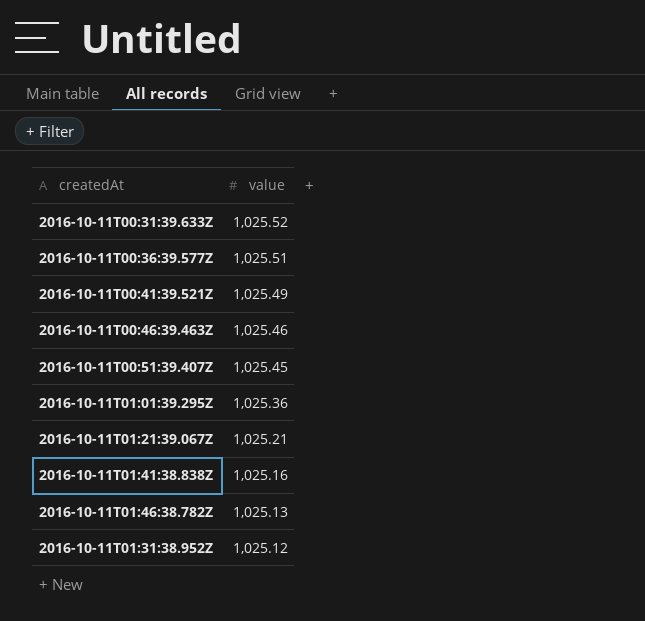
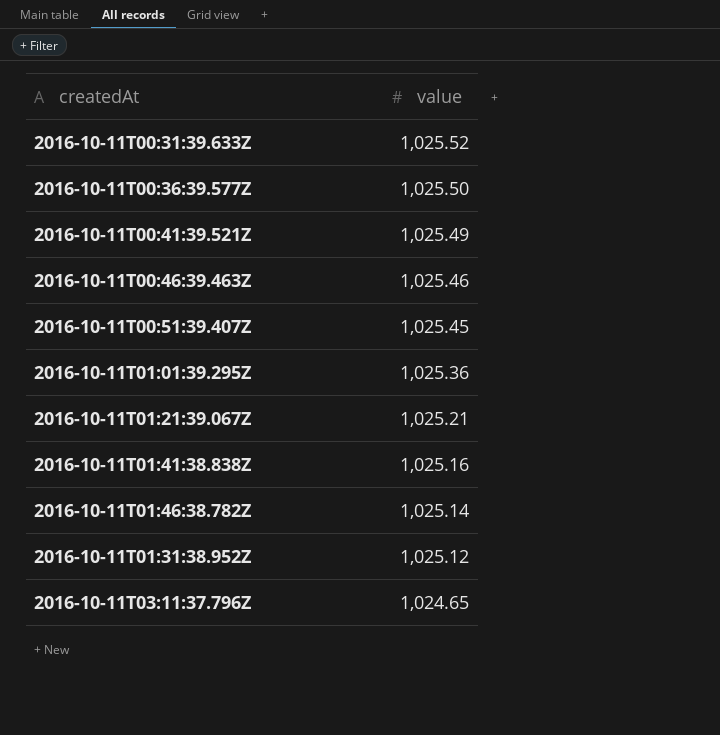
2016-10-11T00:36:39.577Z | value: 1,025.51 -> 1,025.50
2016-10-11T01:46:38.782Z | value: 1,025.13 -> 1,025.14
row 2016-10-11T03:11:37.796Z: none -> 1,024.65

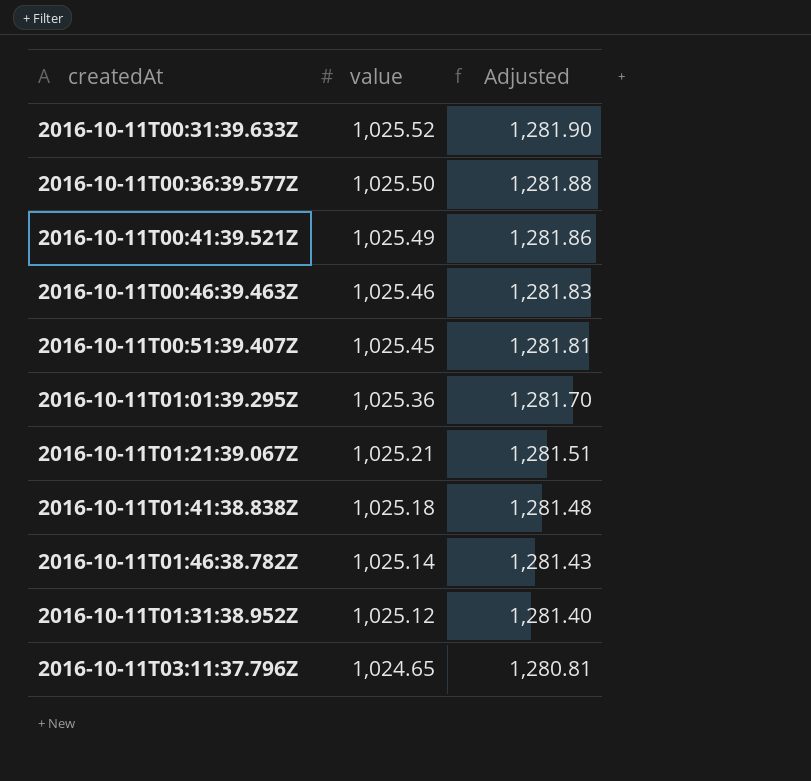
column Adjusted | formula: none -> [value] * 1.25
2016-10-11T01:41:38.838Z | value: 1,025.16 -> 1,025.18

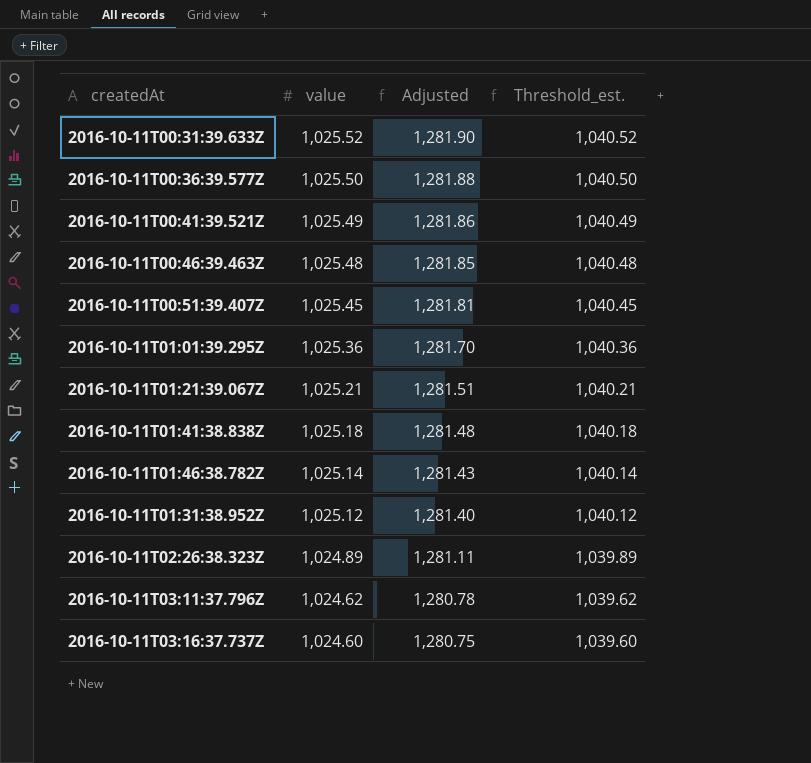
column Threshold_est. | formula: none -> [value] + 15
2016-10-11T00:46:39.463Z | value: 1,025.46 -> 1,025.48
2016-10-11T00:46:39.463Z | Adjusted: 1,281.83 -> 1,281.85
row 2016-10-11T02:26:38.323Z: none -> 1,024.89 | 1,281.11 | 1,039.89
2016-10-11T03:11:37.796Z | value: 1,024.65 -> 1,024.62
2016-10-11T03:11:37.796Z | Adjusted: 1,280.81 -> 1,280.78
row 2016-10-11T03:16:37.737Z: none -> 1,024.60 | 1,280.75 | 1,039.60

